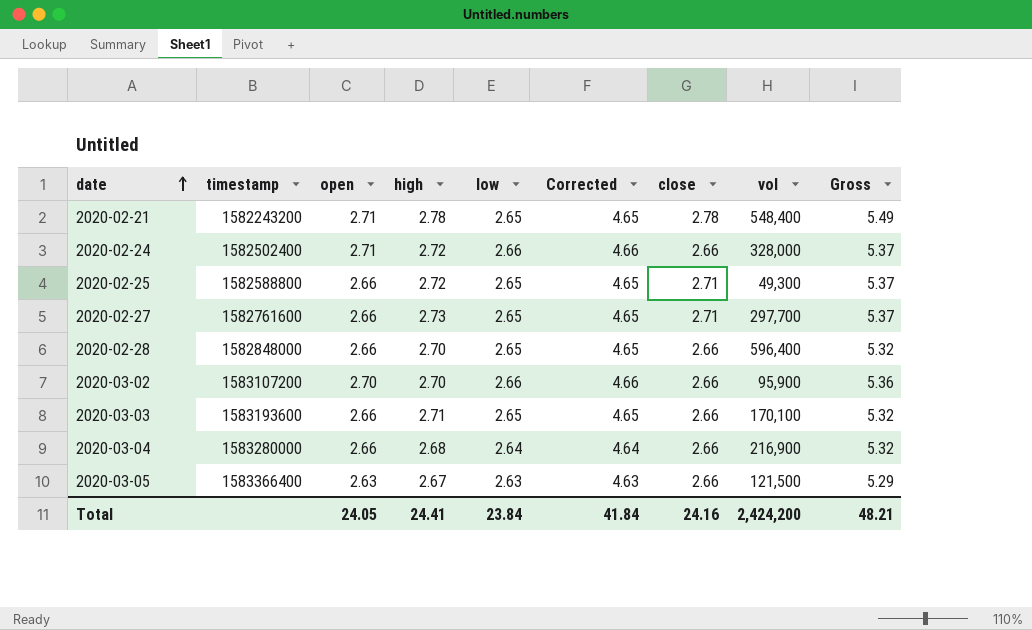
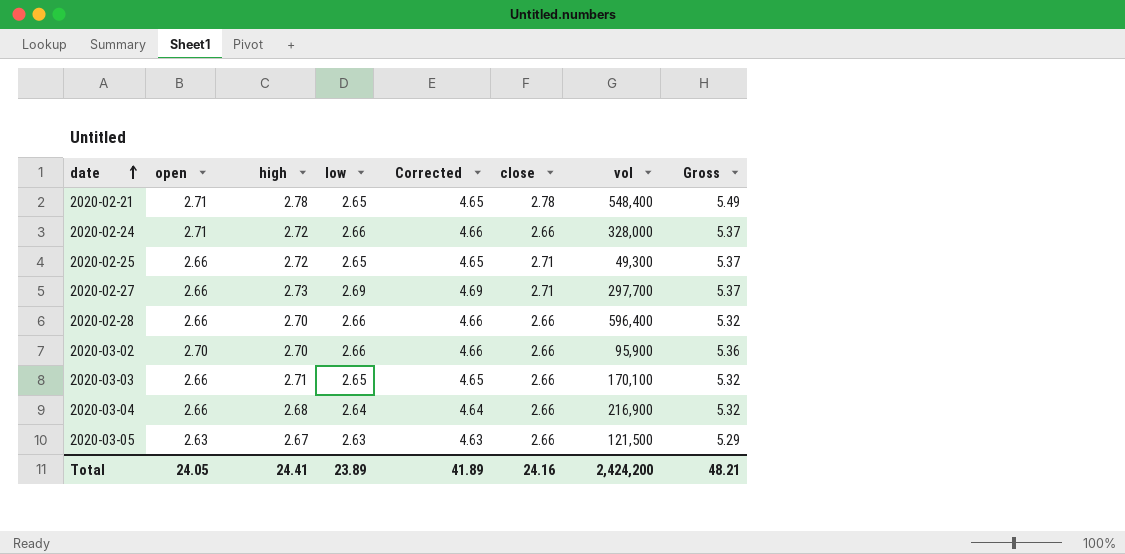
column timestamp | position: 2 -> none
2020-02-27 | low: 2.65 -> 2.69
2020-02-27 | Corrected: 4.65 -> 4.69
2020-02-28 | low: 2.65 -> 2.66
2020-02-28 | Corrected: 4.65 -> 4.66
Total | low: 23.84 -> 23.89
Total | Corrected: 41.84 -> 41.89

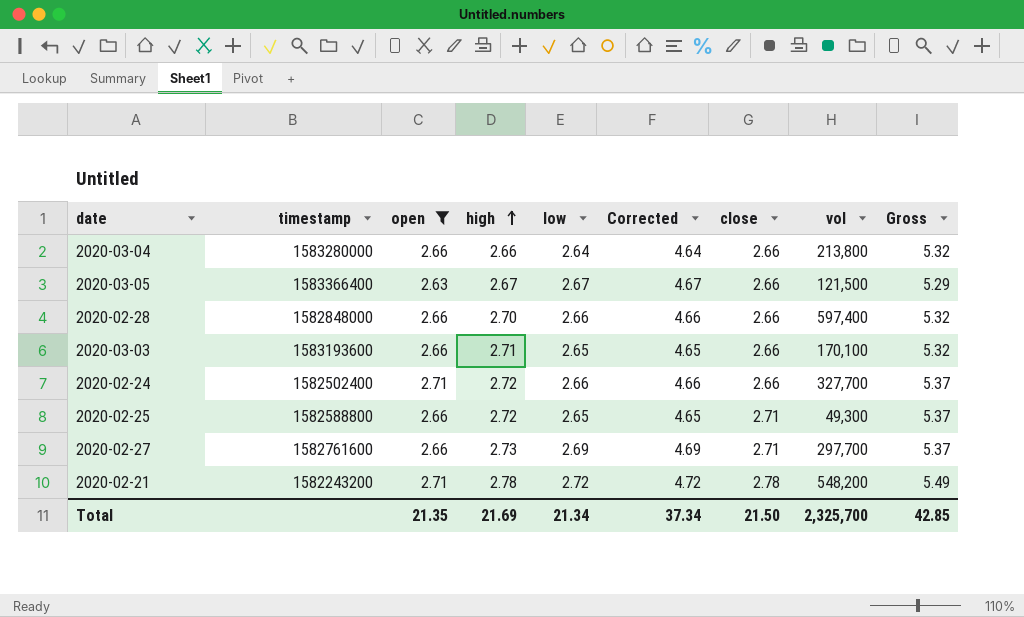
filter: none -> open != 2.70
row order: date ascending -> high ascending
column timestamp | position: none -> 2
2020-03-04 | high: 2.68 -> 2.66
2020-03-04 | vol: 216,900 -> 213,800
2020-03-05 | low: 2.63 -> 2.67
2020-03-05 | Corrected: 4.63 -> 4.67
2020-02-28 | vol: 596,400 -> 597,400
2020-02-24 | vol: 328,000 -> 327,700
2020-02-21 | low: 2.65 -> 2.72
2020-02-21 | Corrected: 4.65 -> 4.72
2020-02-21 | vol: 548,400 -> 548,200
Total | open: 24.05 -> 21.35
Total | high: 24.41 -> 21.69
Total | low: 23.89 -> 21.34
Total | Corrected: 41.89 -> 37.34
Total | close: 24.16 -> 21.50
Total | vol: 2,424,200 -> 2,325,700
Total | Gross: 48.21 -> 42.85

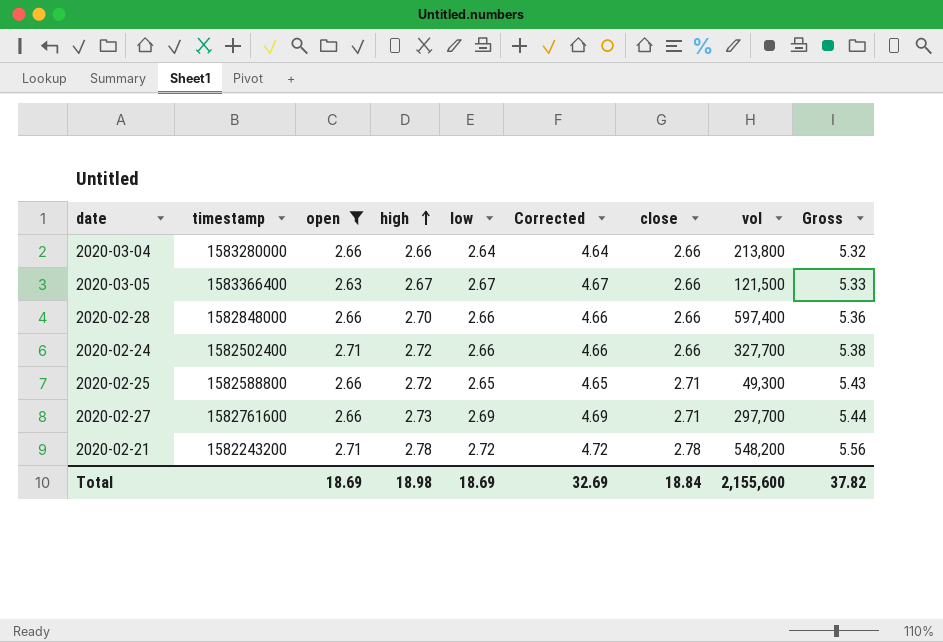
column Gross | formula: [open] + [close] -> [high] + [close]
row 2020-03-03: 1583193600 | 2.66 | 2.71 | 2.65 | 4.65 | 2.66 | 170,100 | 5.32 -> none
Total | open: 21.35 -> 18.69
Total | high: 21.69 -> 18.98
Total | low: 21.34 -> 18.69
Total | Corrected: 37.34 -> 32.69
Total | close: 21.50 -> 18.84
Total | vol: 2,325,700 -> 2,155,600
Total | Gross: 42.85 -> 37.82

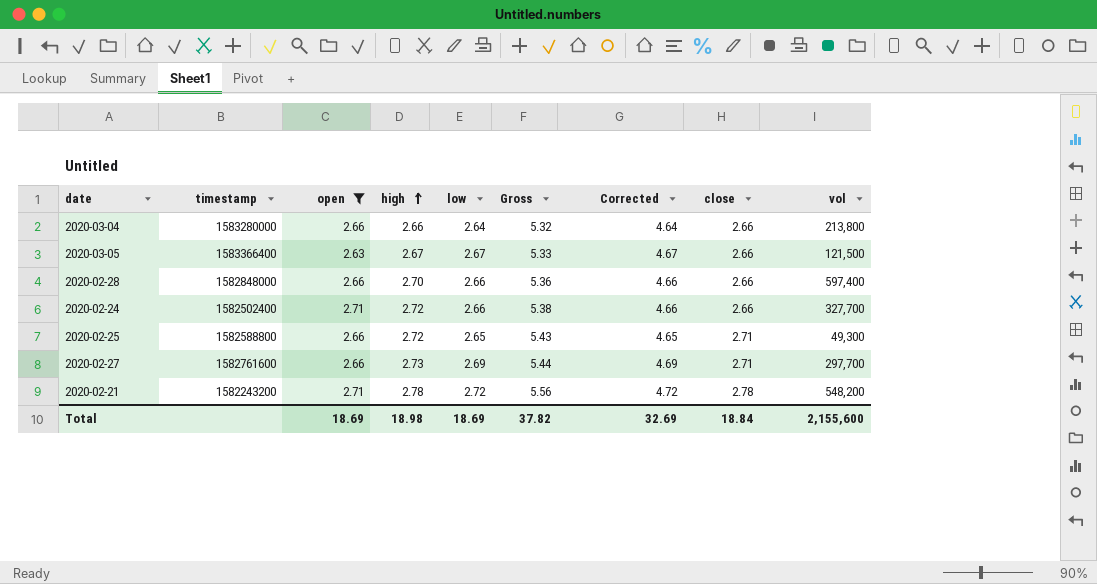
column Gross | position: 9 -> 6

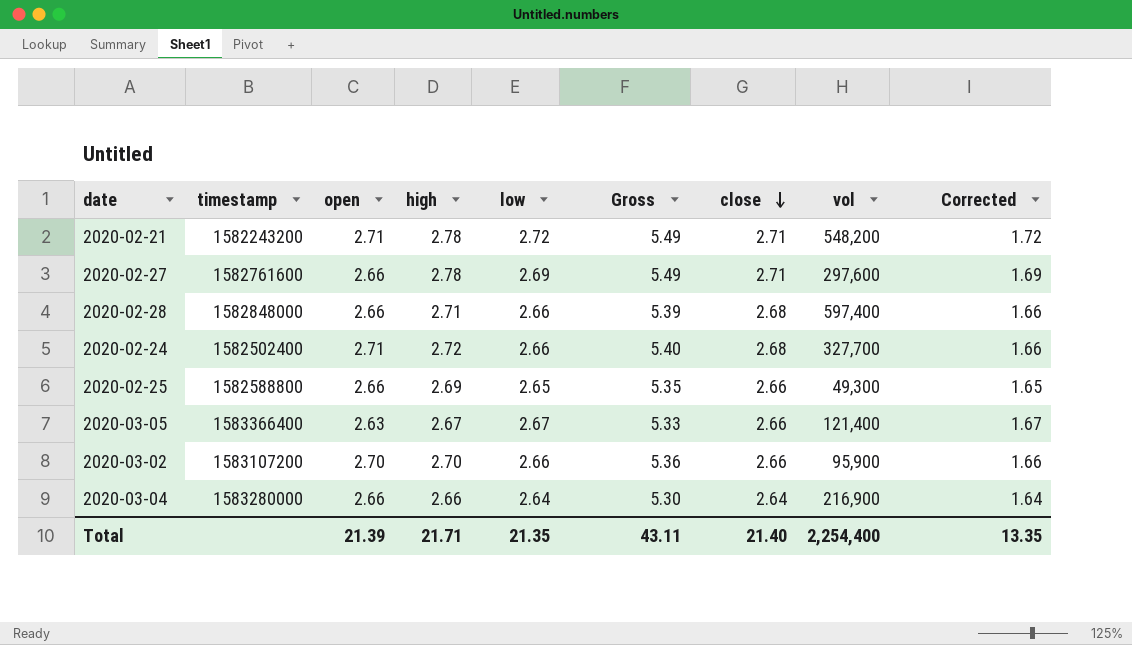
filter: open != 2.70 -> none
row order: high ascending -> close descending
column Corrected | formula: [low] + 2 -> [low] - 1
column Corrected | position: 7 -> 9
2020-02-21 | Gross: 5.56 -> 5.49
2020-02-21 | close: 2.78 -> 2.71
2020-02-27 | high: 2.73 -> 2.78
2020-02-27 | Gross: 5.44 -> 5.49
2020-02-27 | vol: 297,700 -> 297,600
2020-02-28 | high: 2.70 -> 2.71
2020-02-28 | Gross: 5.36 -> 5.39
2020-02-28 | close: 2.66 -> 2.68
2020-02-24 | Gross: 5.38 -> 5.40
2020-02-24 | close: 2.66 -> 2.68
2020-02-25 | high: 2.72 -> 2.69
2020-02-25 | Gross: 5.43 -> 5.35
2020-02-25 | close: 2.71 -> 2.66
2020-03-05 | vol: 121,500 -> 121,400
2020-03-04 | Gross: 5.32 -> 5.30
2020-03-04 | close: 2.66 -> 2.64
2020-03-04 | vol: 213,800 -> 216,900
Total | open: 18.69 -> 21.39
Total | high: 18.98 -> 21.71
Total | low: 18.69 -> 21.35
Total | Gross: 37.82 -> 43.11
Total | close: 18.84 -> 21.40
Total | vol: 2,155,600 -> 2,254,400
Total | Corrected: 32.69 -> 13.35

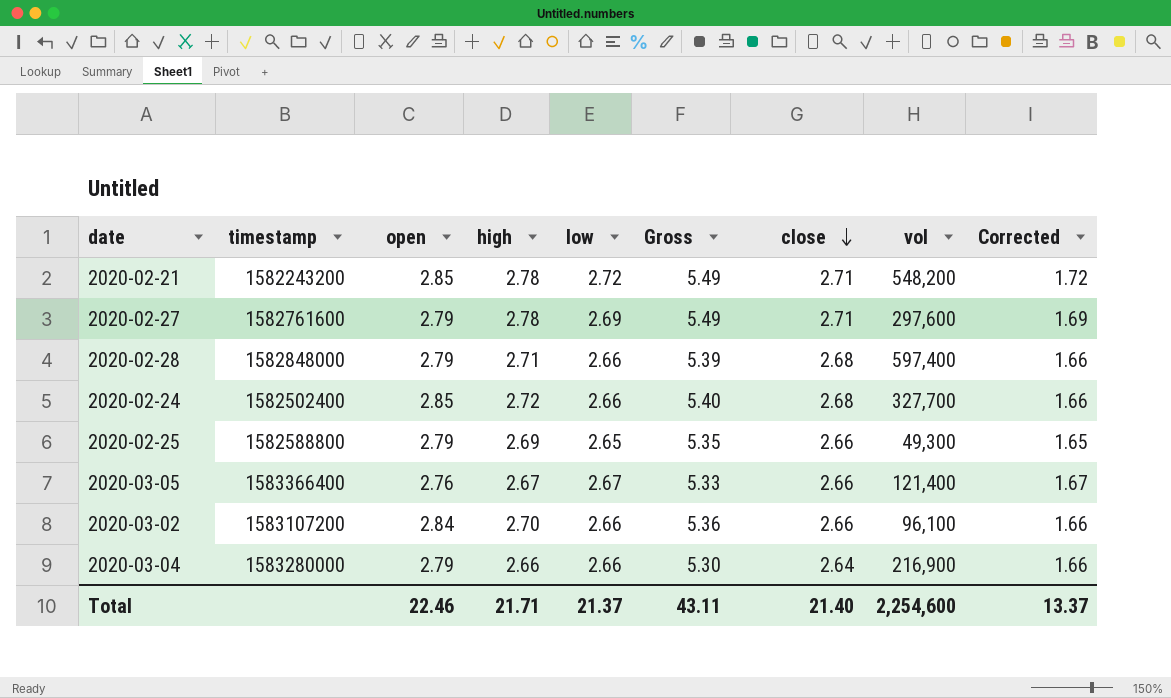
2020-02-21 | open: 2.71 -> 2.85
2020-02-27 | open: 2.66 -> 2.79
2020-02-28 | open: 2.66 -> 2.79
2020-02-24 | open: 2.71 -> 2.85
2020-02-25 | open: 2.66 -> 2.79
2020-03-05 | open: 2.63 -> 2.76
2020-03-02 | open: 2.70 -> 2.84
2020-03-02 | vol: 95,900 -> 96,100
2020-03-04 | open: 2.66 -> 2.79
2020-03-04 | low: 2.64 -> 2.66
2020-03-04 | Corrected: 1.64 -> 1.66
Total | open: 21.39 -> 22.46
Total | low: 21.35 -> 21.37
Total | vol: 2,254,400 -> 2,254,600
Total | Corrected: 13.35 -> 13.37

